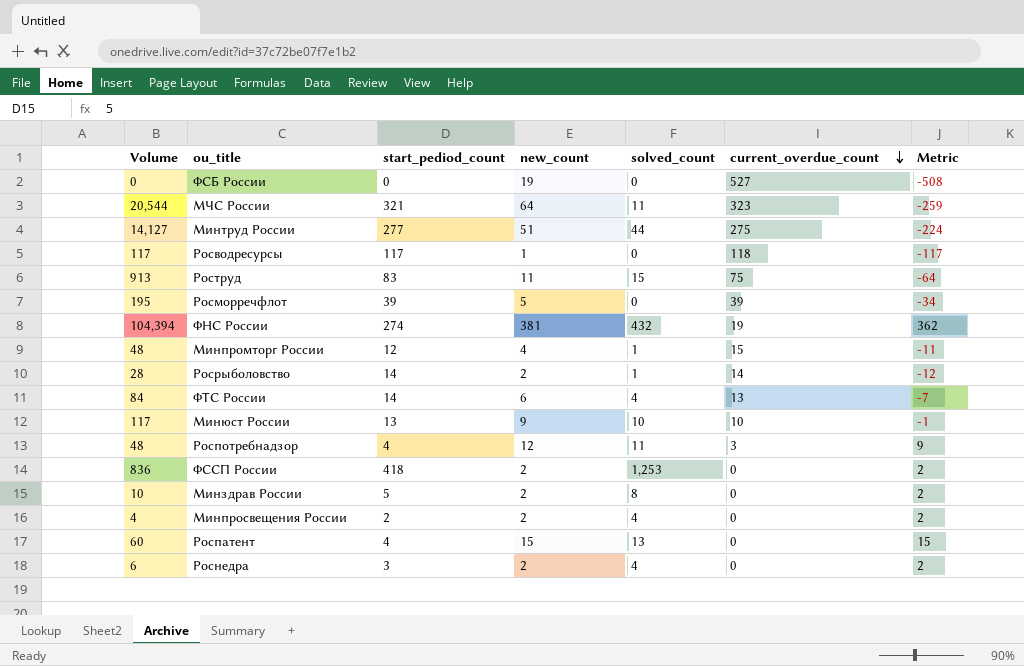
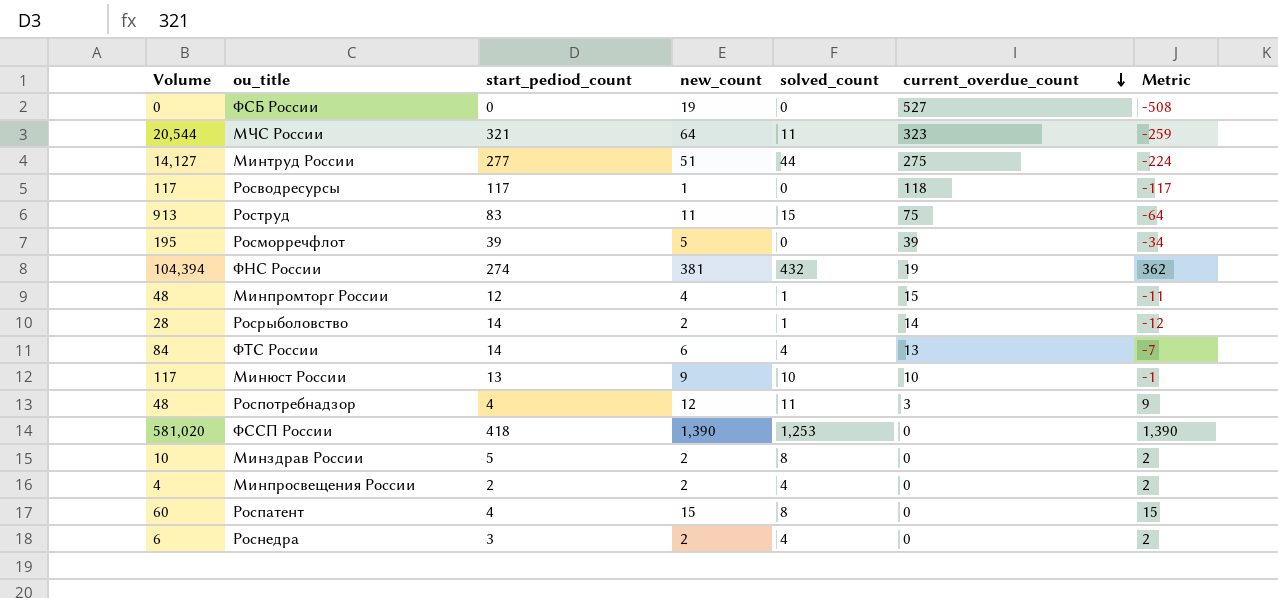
ФССП России | Volume: 836 -> 581,020
ФССП России | new_count: 2 -> 1,390
ФССП России | Metric: 2 -> 1,390
Роспатент | solved_count: 13 -> 8

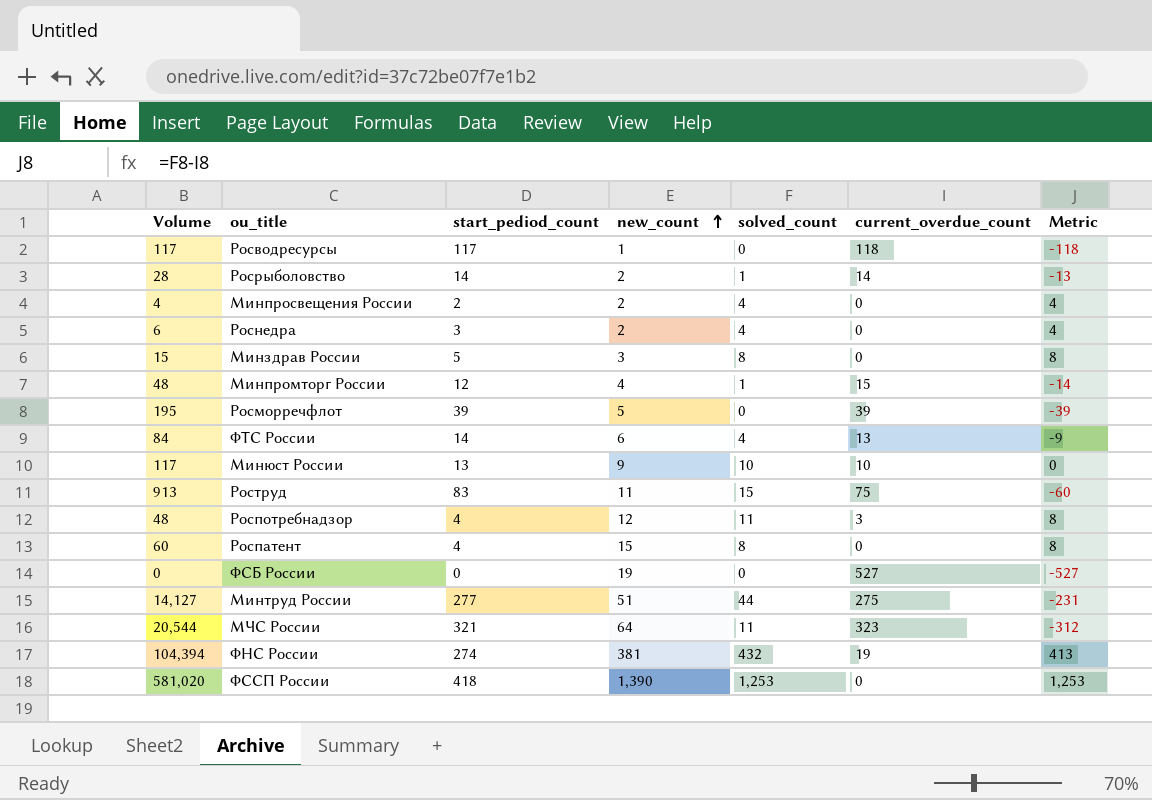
row order: current_overdue_count descending -> new_count ascending
column Metric | formula: [new_count] - [current_overdue_count] -> [solved_count] - [current_overdue_count]
Минздрав России | Volume: 10 -> 15
Минздрав России | new_count: 2 -> 3

